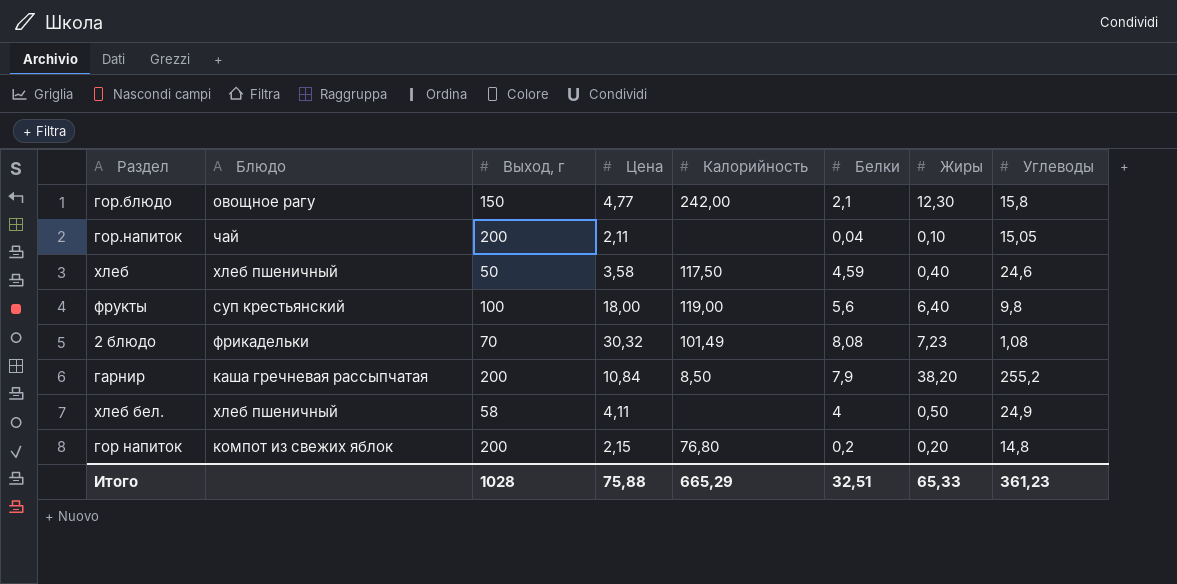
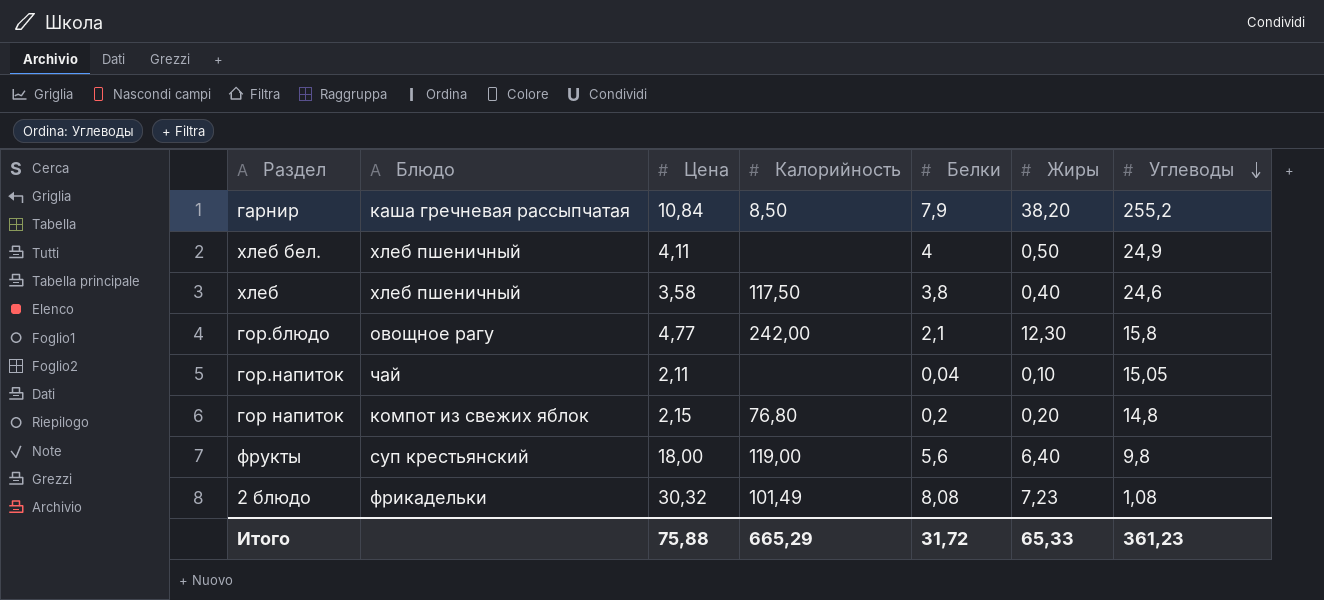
row order: none -> Углеводы descending
column Выход, г | position: 3 -> none
хлеб | Белки: 4,59 -> 3,8
Итого | Белки: 32,51 -> 31,72

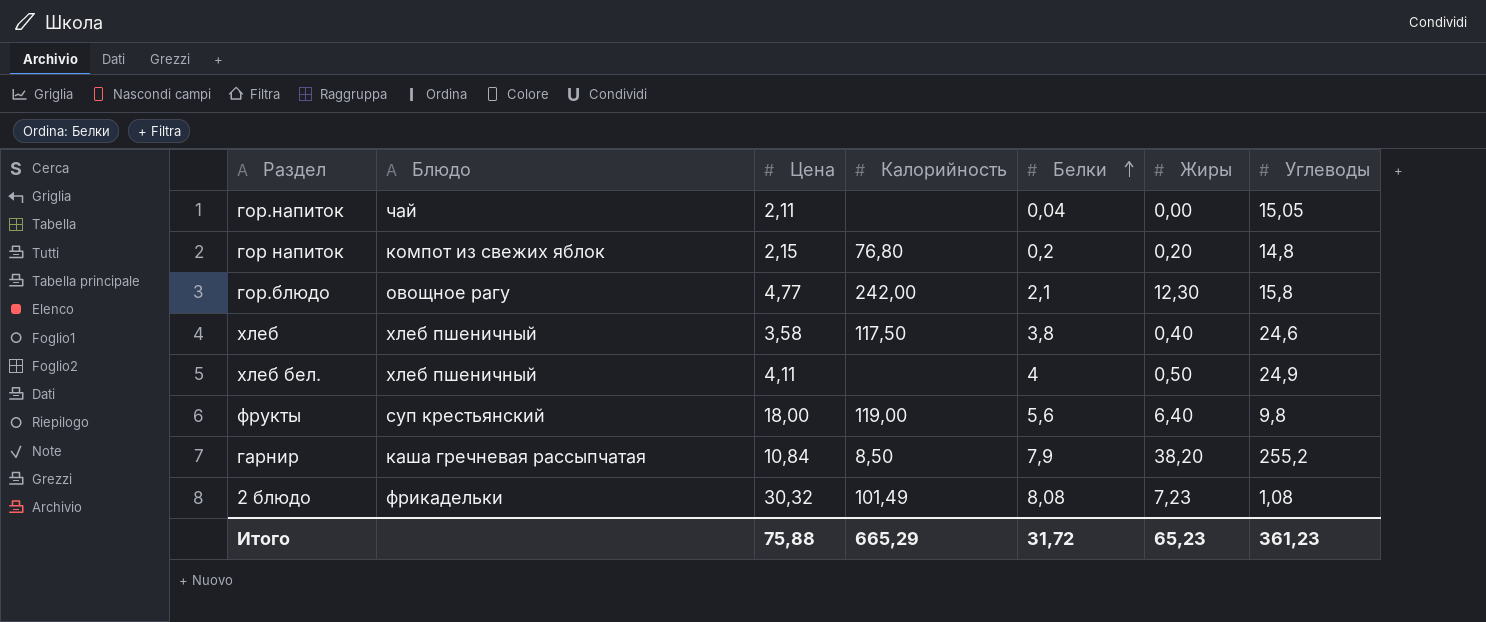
row order: Углеводы descending -> Белки ascending
гор.напиток | Жиры: 0,10 -> 0,00
Итого | Жиры: 65,33 -> 65,23

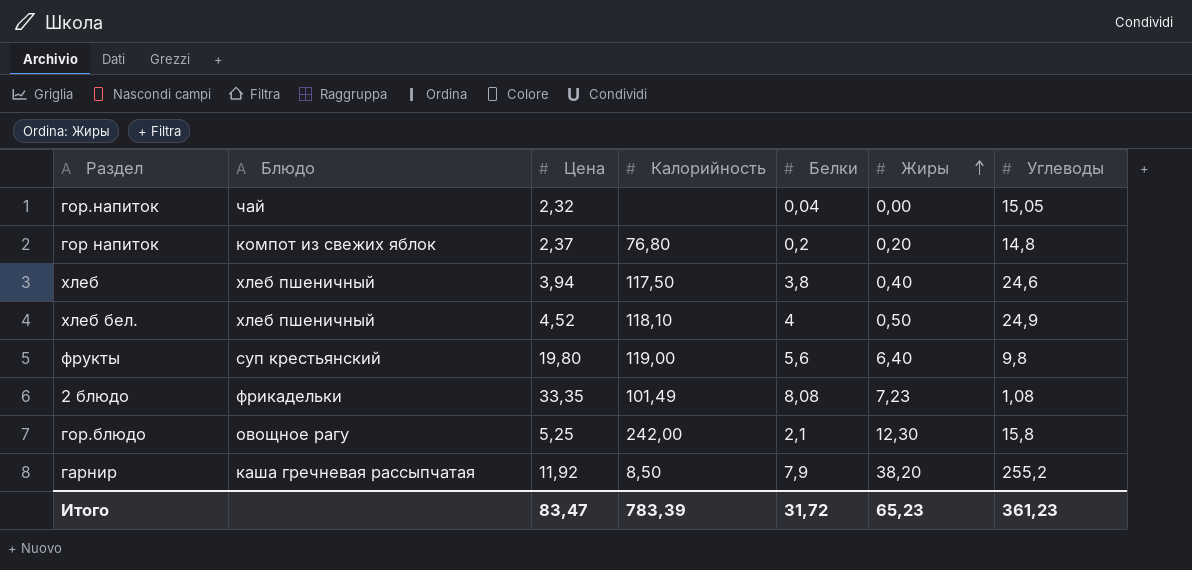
row order: Белки ascending -> Жиры ascending
гор.напиток | Цена: 2,11 -> 2,32
гор напиток | Цена: 2,15 -> 2,37
хлеб | Цена: 3,58 -> 3,94
хлеб бел. | Цена: 4,11 -> 4,52
хлеб бел. | Калорийность: none -> 118,10
фрукты | Цена: 18,00 -> 19,80
2 блюдо | Цена: 30,32 -> 33,35
гор.блюдо | Цена: 4,77 -> 5,25
гарнир | Цена: 10,84 -> 11,92
Итого | Цена: 75,88 -> 83,47
Итого | Калорийность: 665,29 -> 783,39

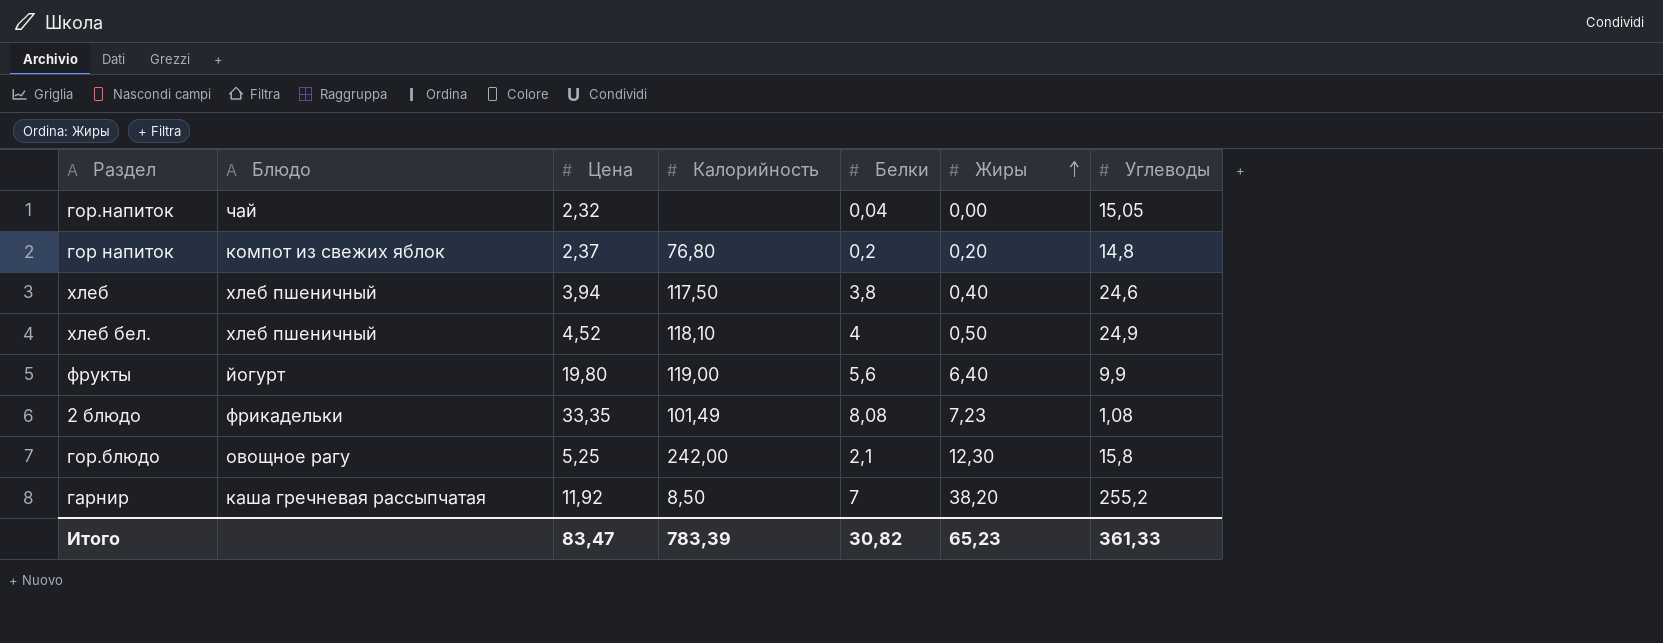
фрукты | Блюдо: суп крестьянский -> йогурт
фрукты | Углеводы: 9,8 -> 9,9
гарнир | Белки: 7,9 -> 7
Итого | Белки: 31,72 -> 30,82
Итого | Углеводы: 361,23 -> 361,33

